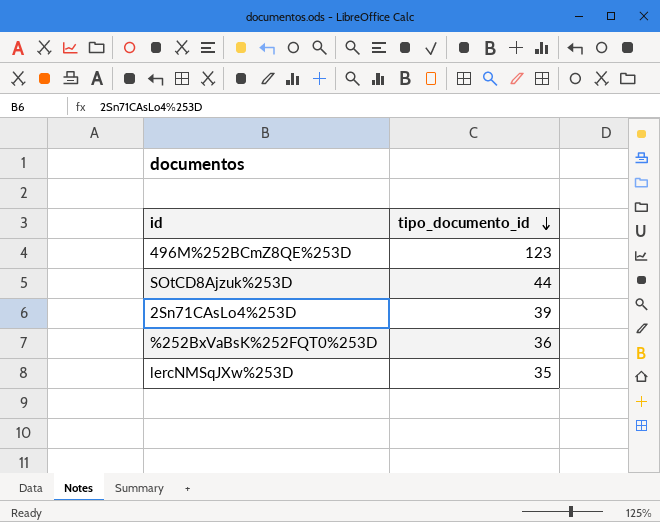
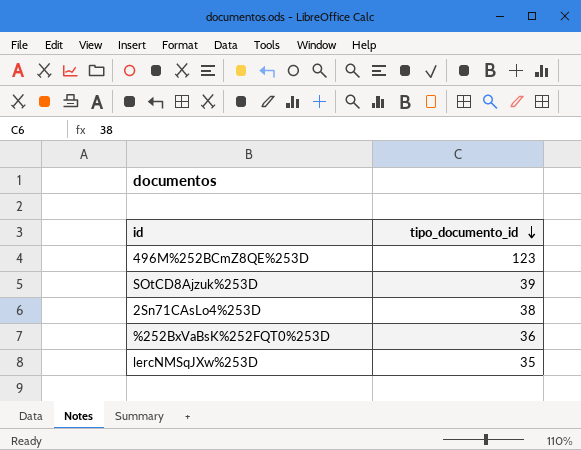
SOtCD8Ajzuk%253D | tipo_documento_id: 44 -> 39
2Sn71CAsLo4%253D | tipo_documento_id: 39 -> 38

